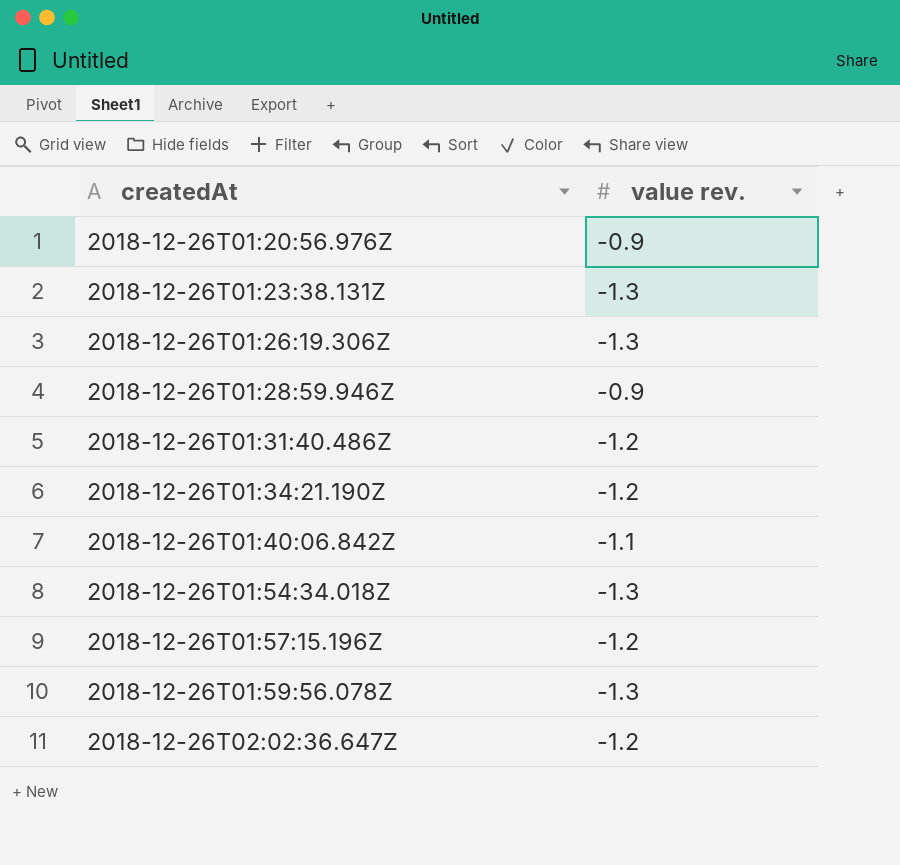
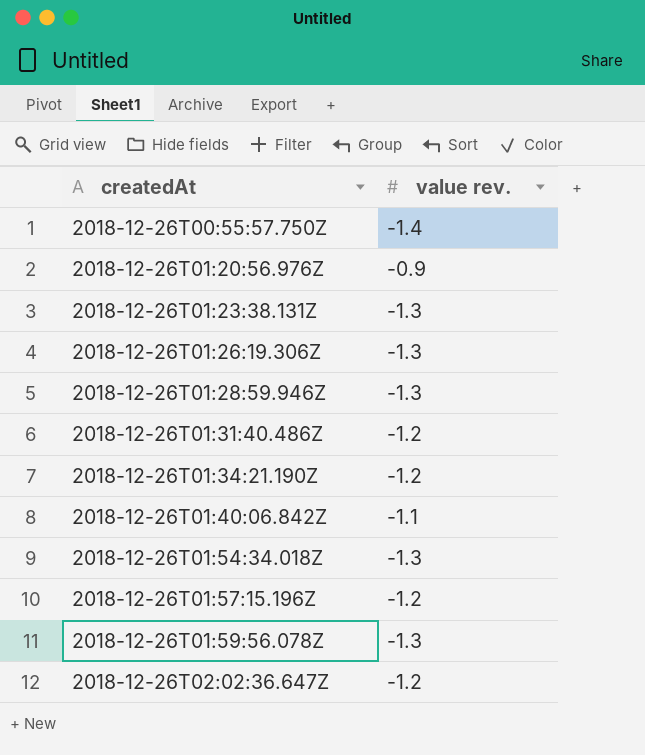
row 2018-12-26T00:55:57.750Z: none -> -1.4
2018-12-26T01:28:59.946Z | value rev.: -0.9 -> -1.3

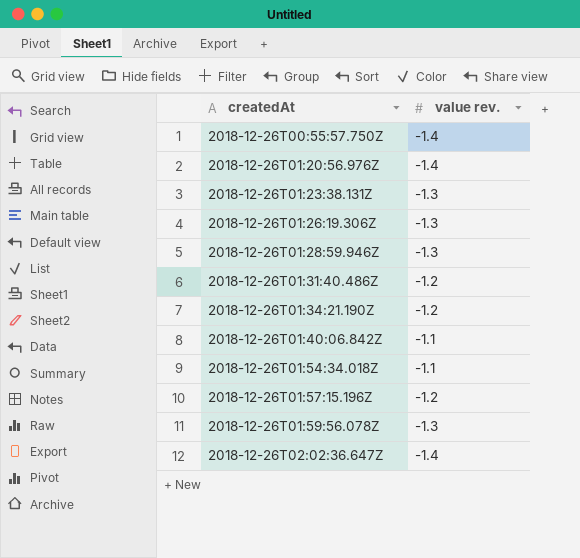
2018-12-26T01:20:56.976Z | value rev.: -0.9 -> -1.4
2018-12-26T01:54:34.018Z | value rev.: -1.3 -> -1.1
2018-12-26T02:02:36.647Z | value rev.: -1.2 -> -1.4

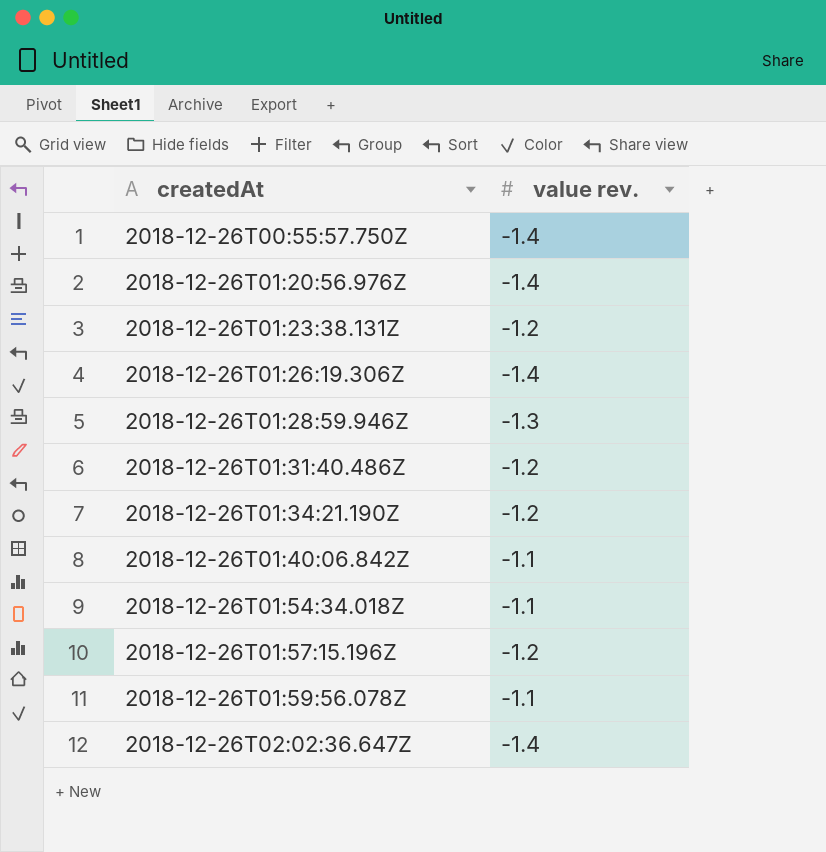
2018-12-26T01:23:38.131Z | value rev.: -1.3 -> -1.2
2018-12-26T01:26:19.306Z | value rev.: -1.3 -> -1.4
2018-12-26T01:59:56.078Z | value rev.: -1.3 -> -1.1

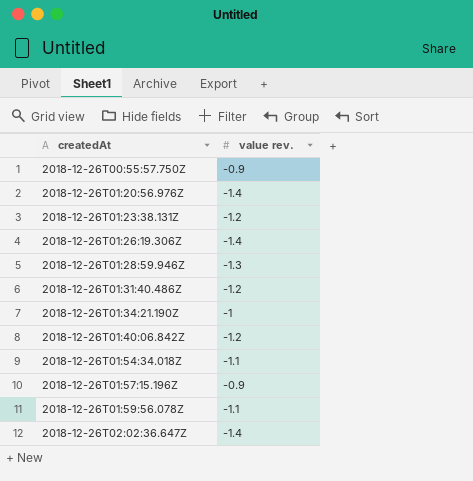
2018-12-26T00:55:57.750Z | value rev.: -1.4 -> -0.9
2018-12-26T01:34:21.190Z | value rev.: -1.2 -> -1
2018-12-26T01:40:06.842Z | value rev.: -1.1 -> -1.2
2018-12-26T01:57:15.196Z | value rev.: -1.2 -> -0.9

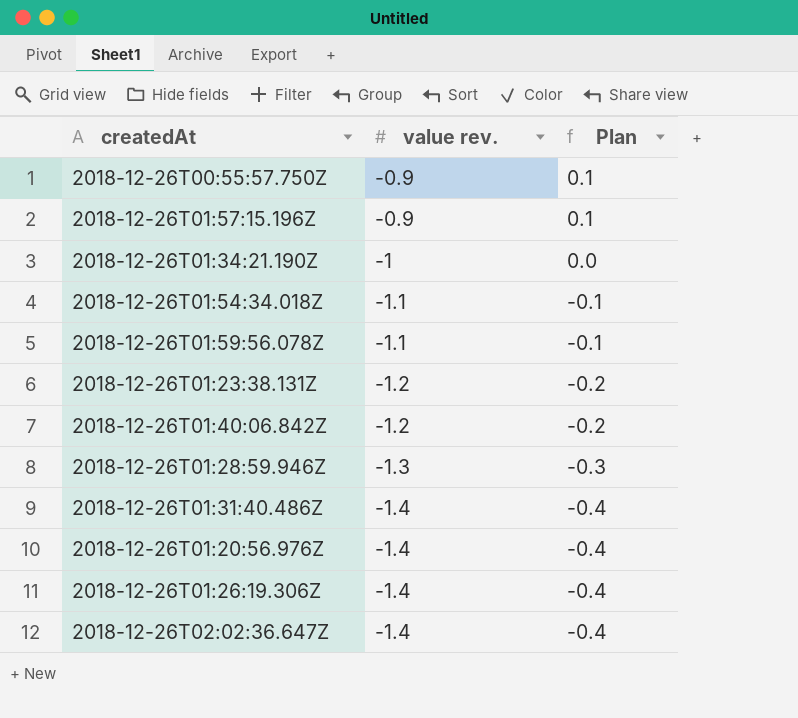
row order: createdAt ascending -> value rev. descending
column Plan | formula: none -> [value rev.] + 1
2018-12-26T01:31:40.486Z | value rev.: -1.2 -> -1.4

